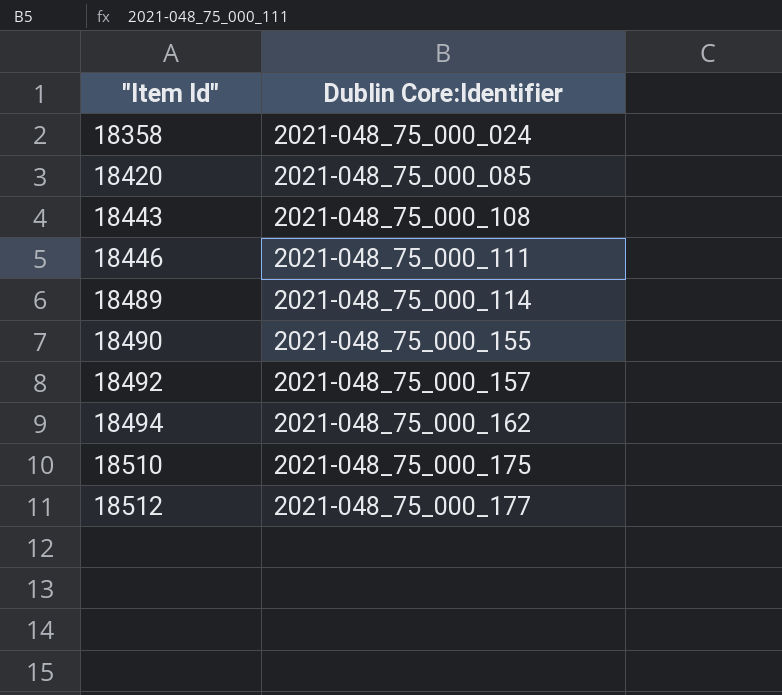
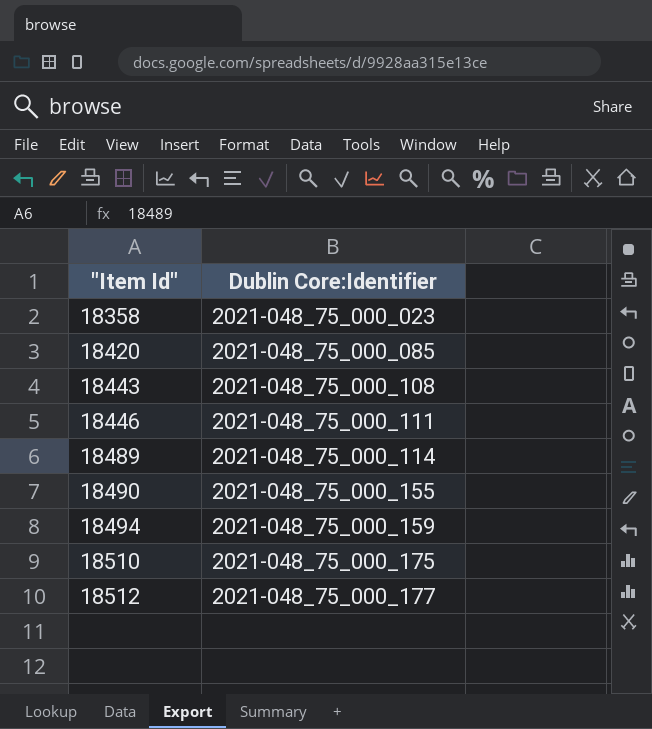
row 18492: 2021-048_75_000_157 -> none
18358 | Dublin Core:Identifier: 2021-048_75_000_024 -> 2021-048_75_000_023
18494 | Dublin Core:Identifier: 2021-048_75_000_162 -> 2021-048_75_000_159

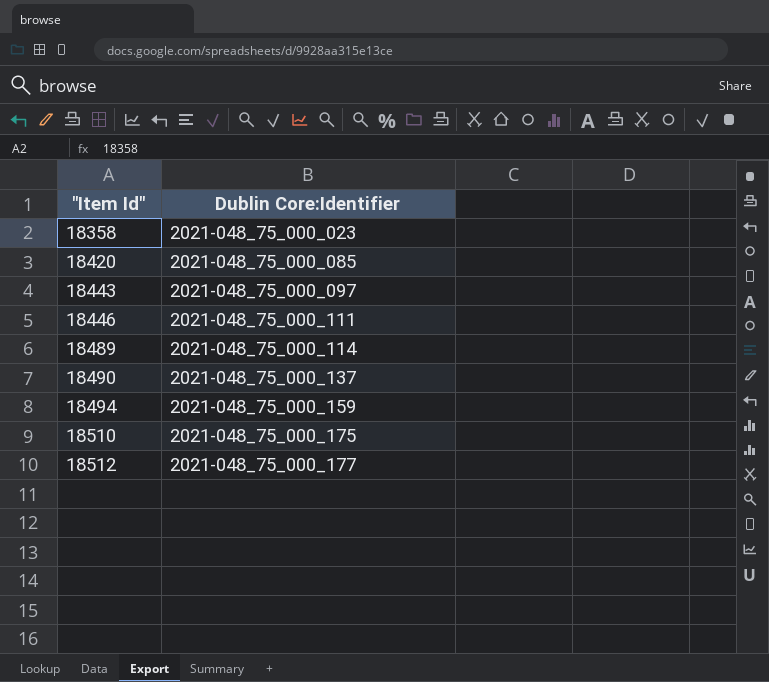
18443 | Dublin Core:Identifier: 2021-048_75_000_108 -> 2021-048_75_000_097
18490 | Dublin Core:Identifier: 2021-048_75_000_155 -> 2021-048_75_000_137

